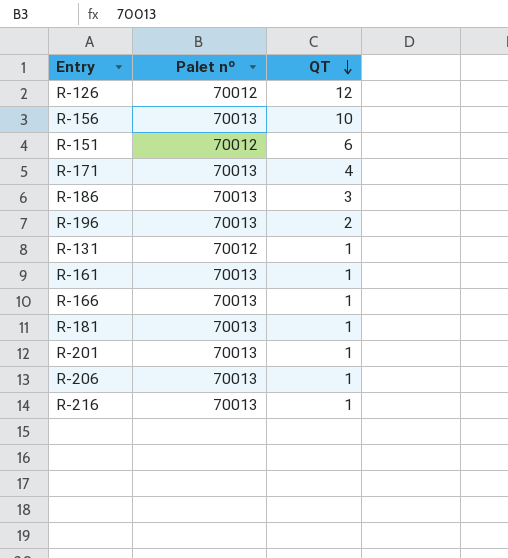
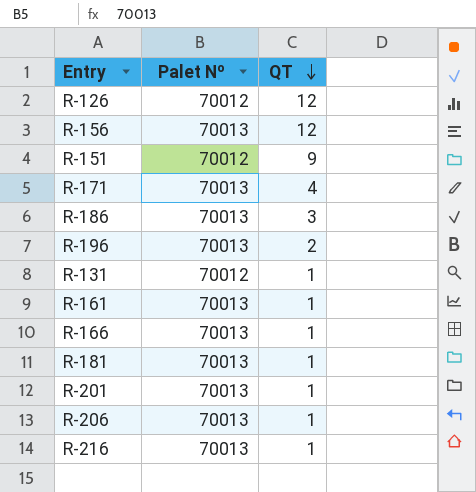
column name: Palet nº -> Palet Nº
R-156 | QT: 10 -> 12
R-151 | QT: 6 -> 9

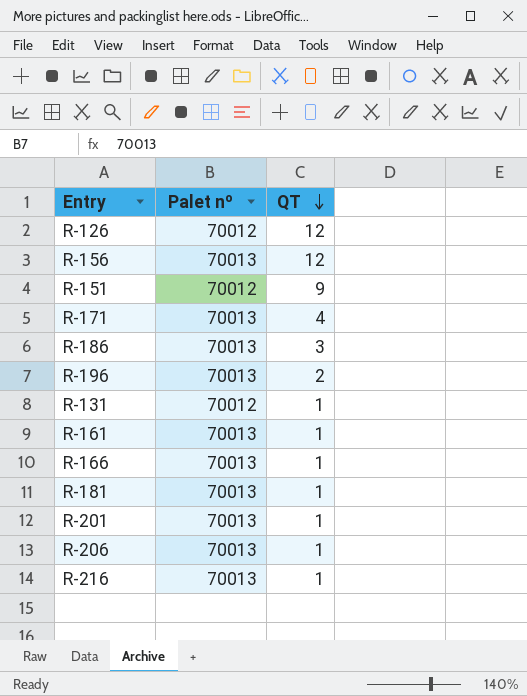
column name: Palet Nº -> Palet nº

